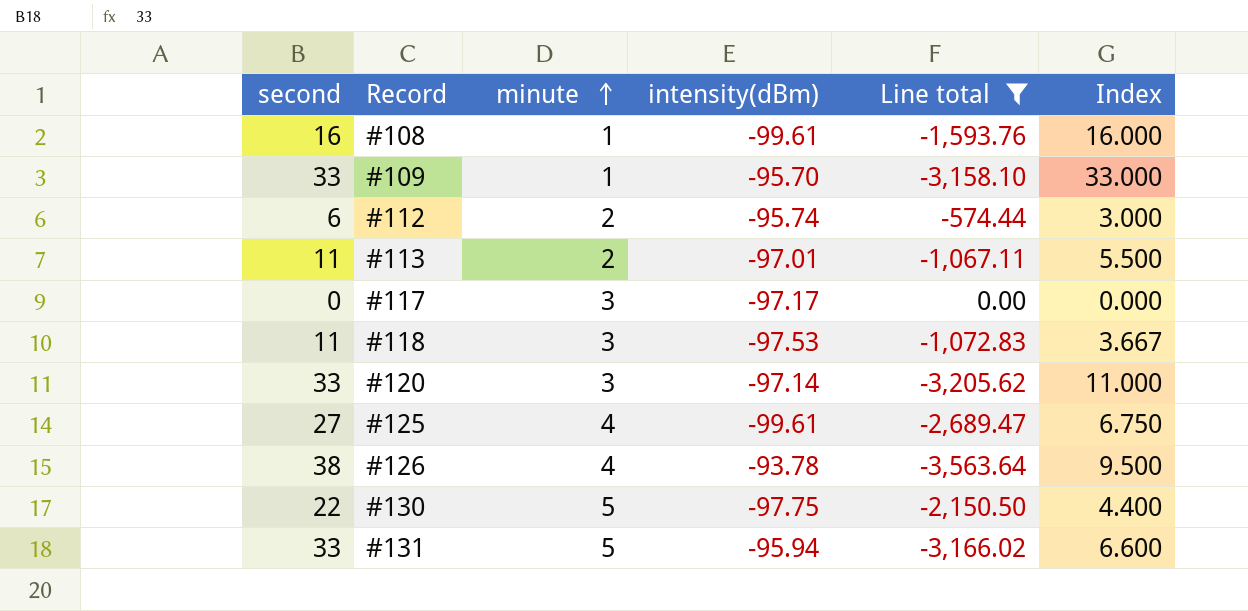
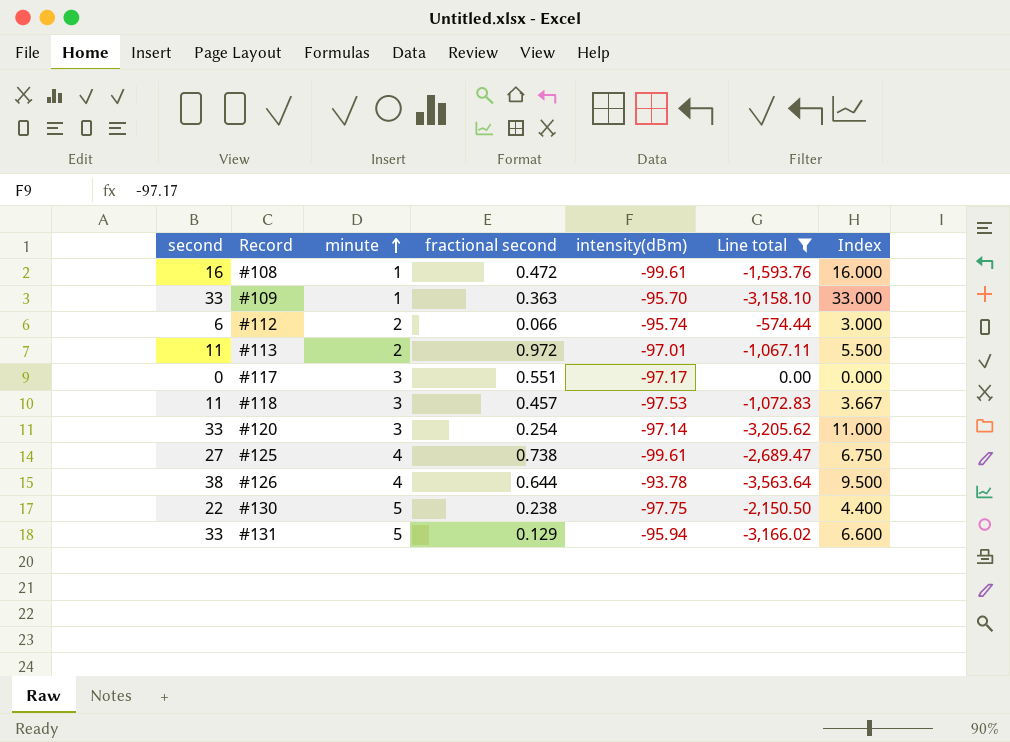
column fractional second | position: none -> 4

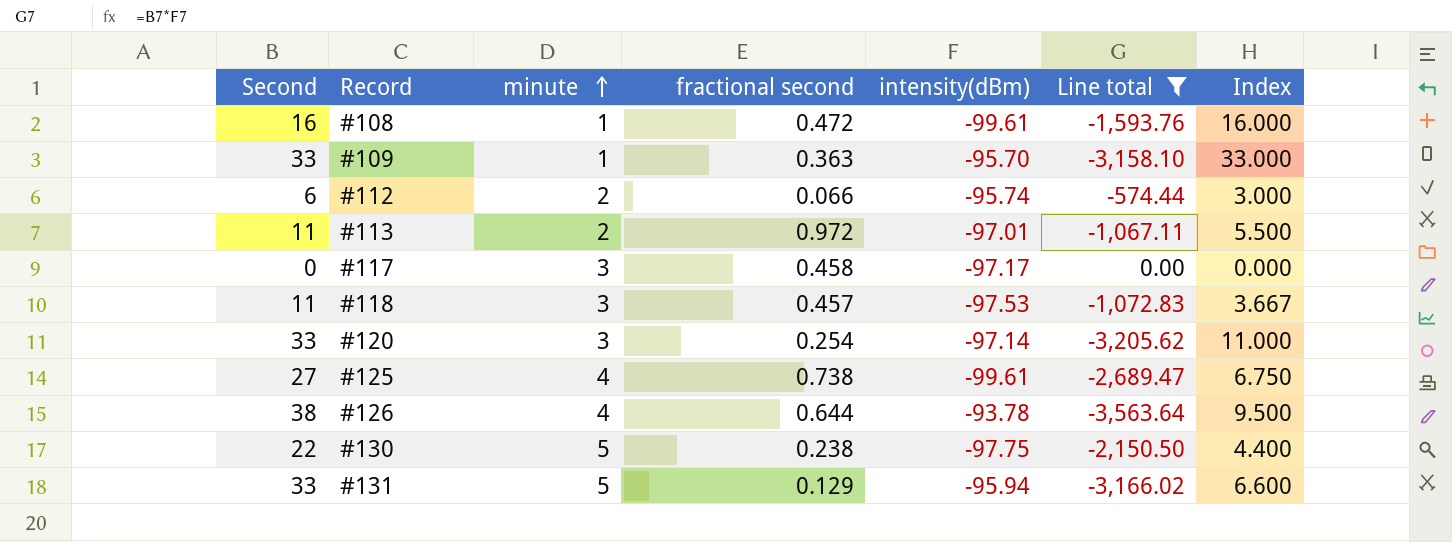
column name: second -> Second
#117 | fractional second: 0.551 -> 0.458

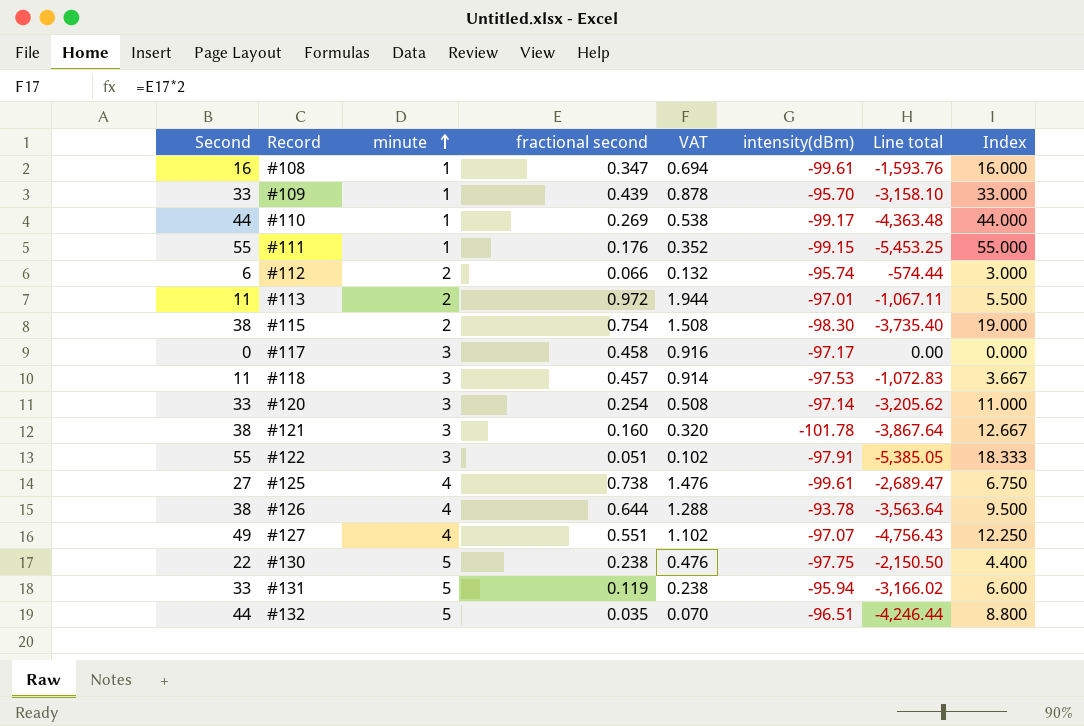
filter: Line total >= -3,563.64 -> none
column VAT | formula: none -> [fractional second] * 2
#108 | fractional second: 0.472 -> 0.347
#109 | fractional second: 0.363 -> 0.439
#131 | fractional second: 0.129 -> 0.119

